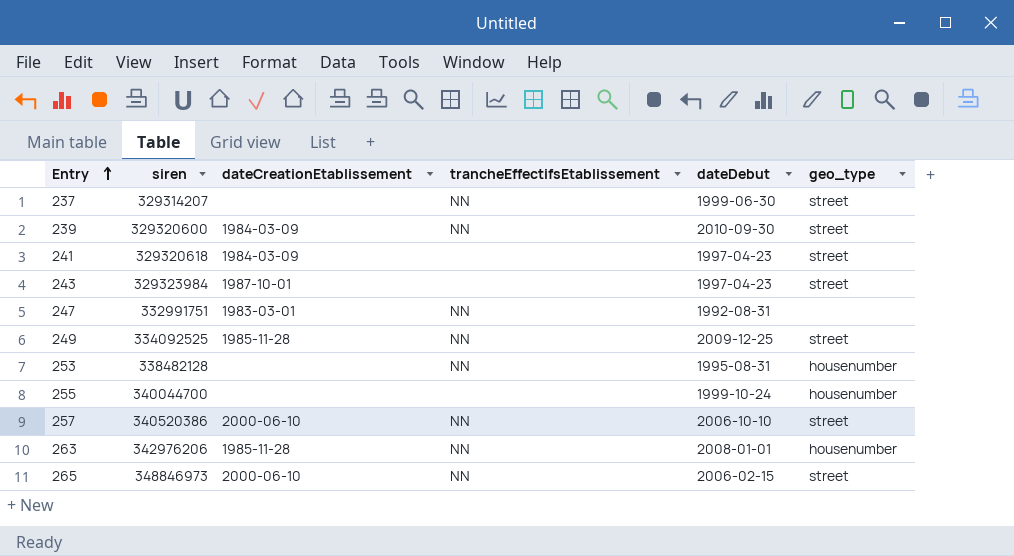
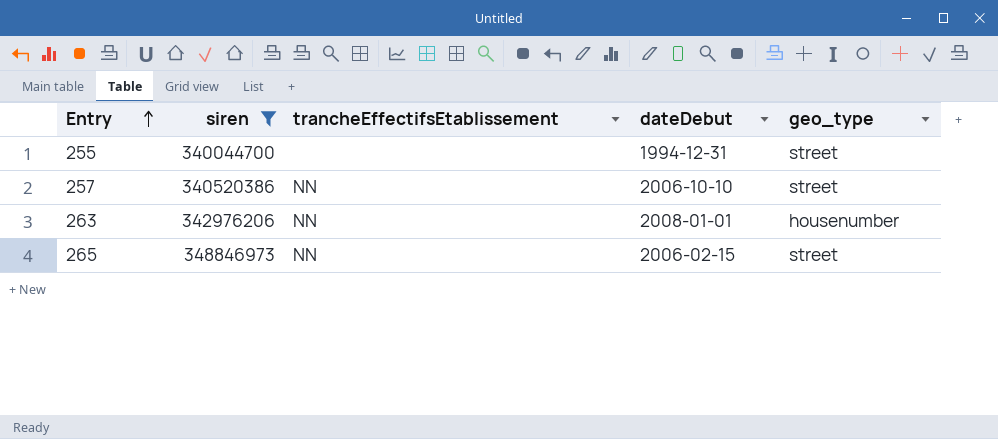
filter: none -> siren >= 340044700
column dateCreationEtablissement | position: 3 -> none
255 | dateDebut: 1999-10-24 -> 1994-12-31
255 | geo_type: housenumber -> street

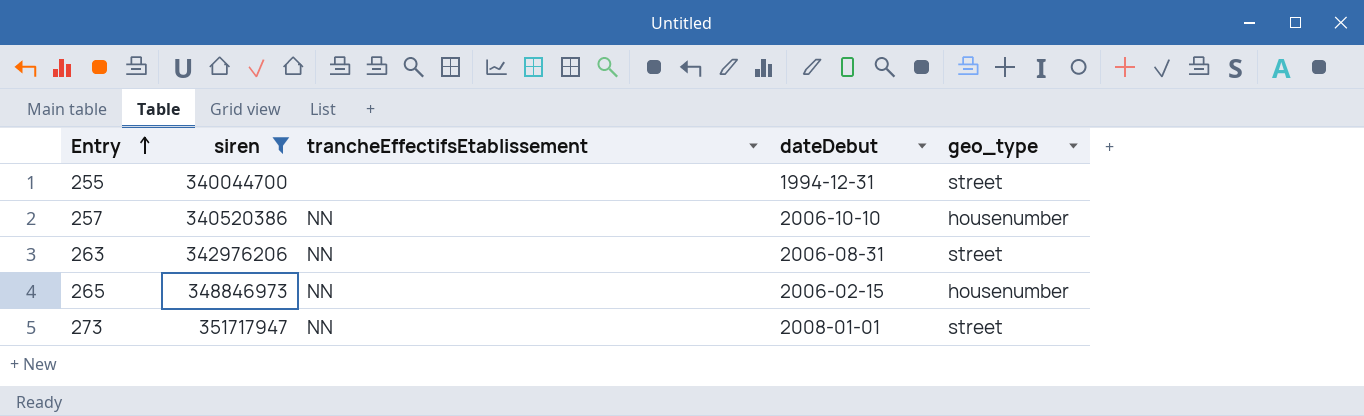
257 | geo_type: street -> housenumber
263 | dateDebut: 2008-01-01 -> 2006-08-31
263 | geo_type: housenumber -> street
265 | geo_type: street -> housenumber
row 273: none -> 351717947 | NN | 2008-01-01 | street

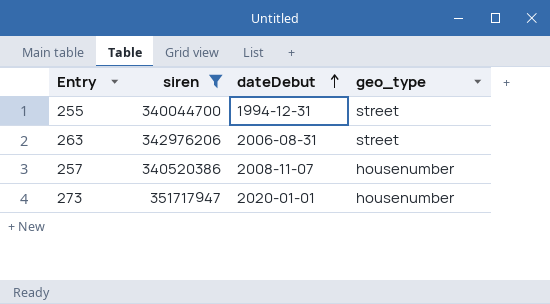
row order: Entry ascending -> dateDebut ascending
column trancheEffectifsEtablissement | position: 3 -> none
row 265: 348846973 | NN | 2006-02-15 | housenumber -> none
257 | dateDebut: 2006-10-10 -> 2008-11-07
273 | dateDebut: 2008-01-01 -> 2020-01-01
273 | geo_type: street -> housenumber

